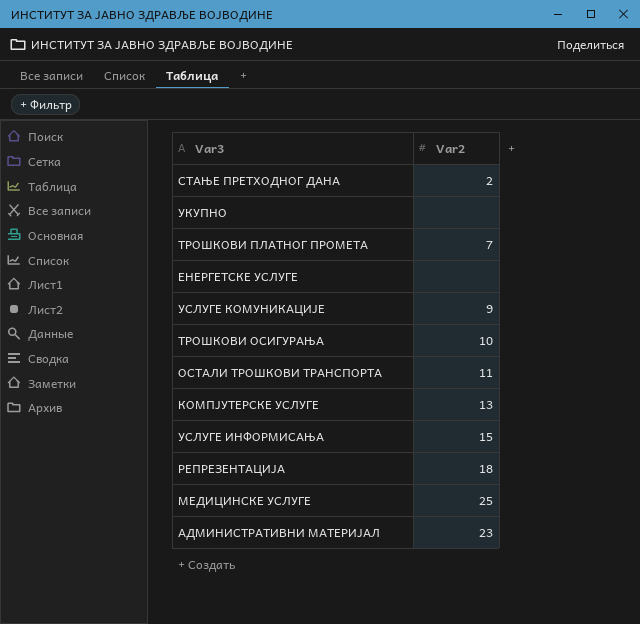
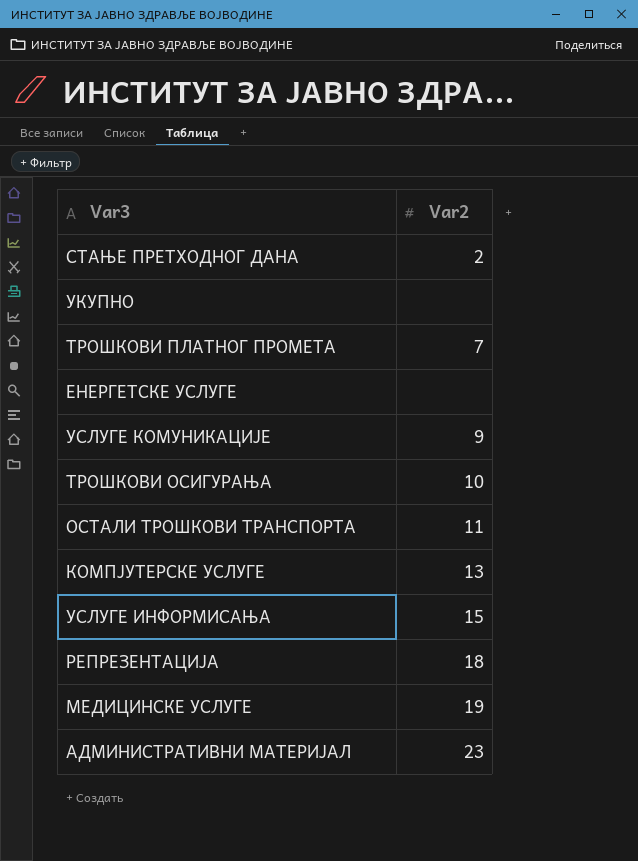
МЕДИЦИНСКЕ УСЛУГЕ | Var2: 25 -> 19

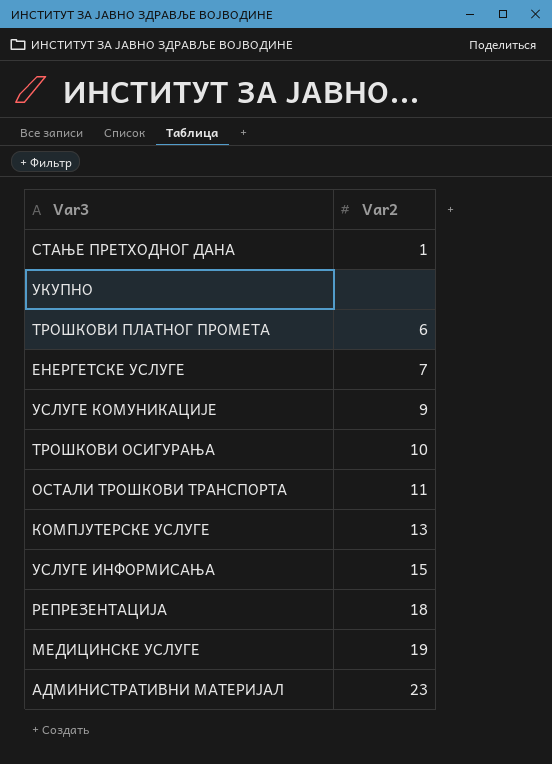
СТАЊЕ ПРЕТХОДНОГ ДАНА | Var2: 2 -> 1
ТРОШКОВИ ПЛАТНОГ ПРОМЕТА | Var2: 7 -> 6
ЕНЕРГЕТСКЕ УСЛУГЕ | Var2: none -> 7

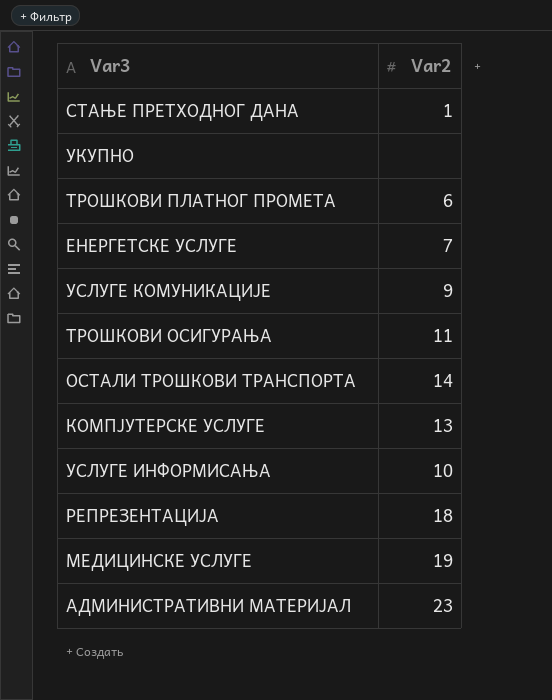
ТРОШКОВИ ОСИГУРАЊА | Var2: 10 -> 11
ОСТАЛИ ТРОШКОВИ ТРАНСПОРТА | Var2: 11 -> 14
УСЛУГЕ ИНФОРМИСАЊА | Var2: 15 -> 10

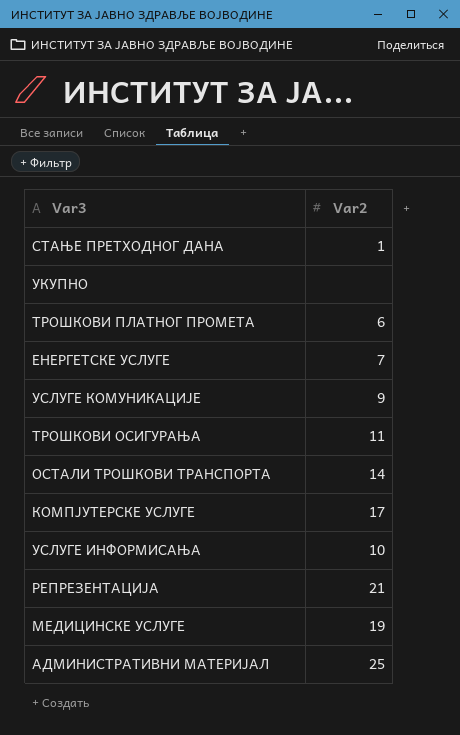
КОМПЈУТЕРСКЕ УСЛУГЕ | Var2: 13 -> 17
РЕПРЕЗЕНТАЦИЈА | Var2: 18 -> 21
АДМИНИСТРАТИВНИ МАТЕРИЈАЛ | Var2: 23 -> 25

